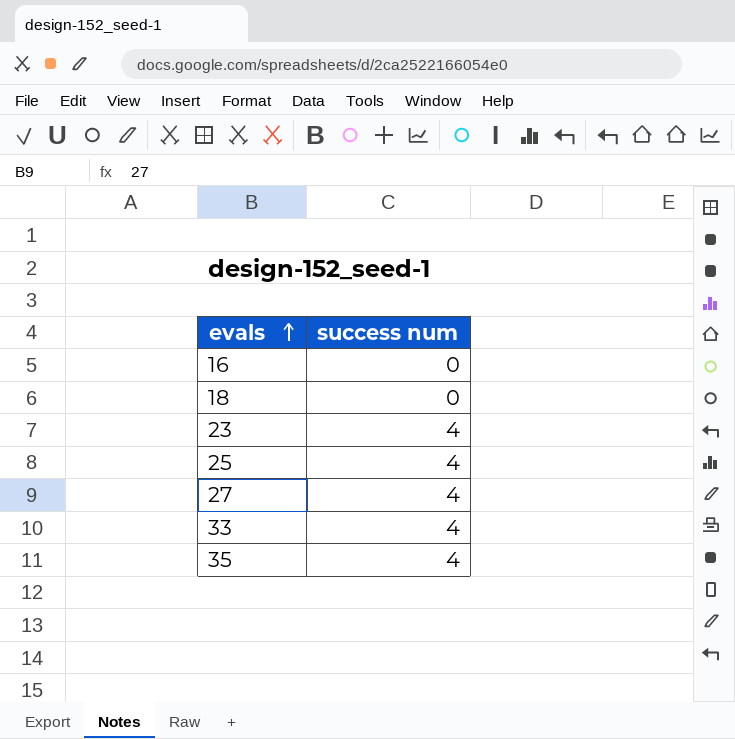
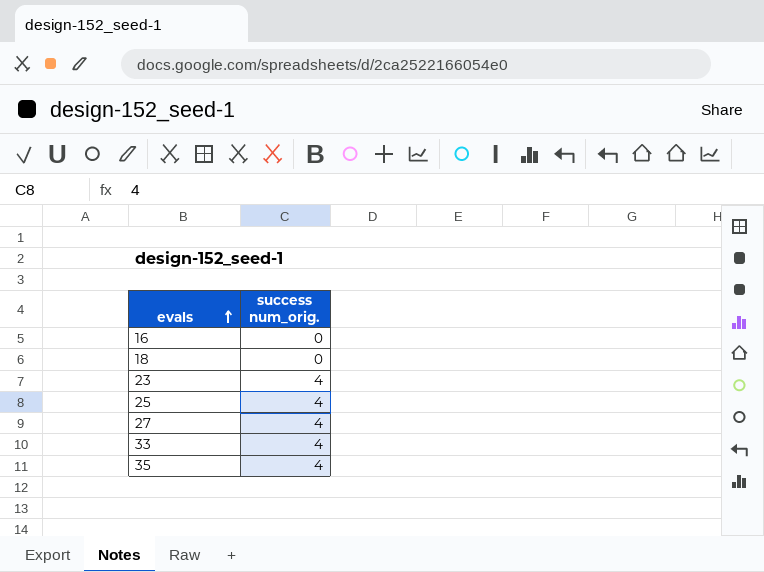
column name: success num -> success num_orig.

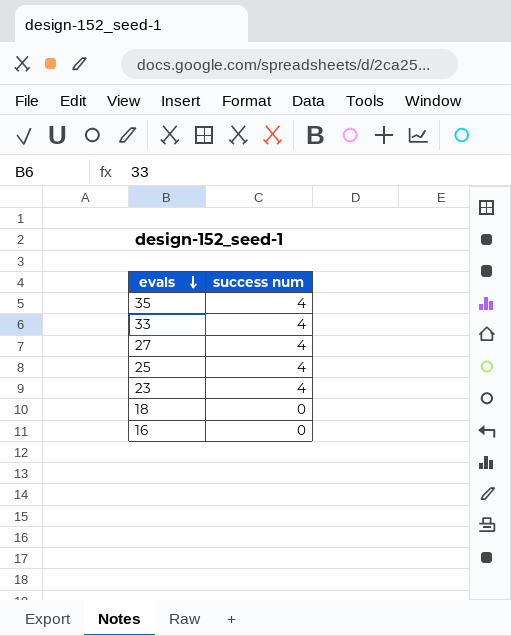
row order: evals ascending -> evals descending
column name: success num_orig. -> success num

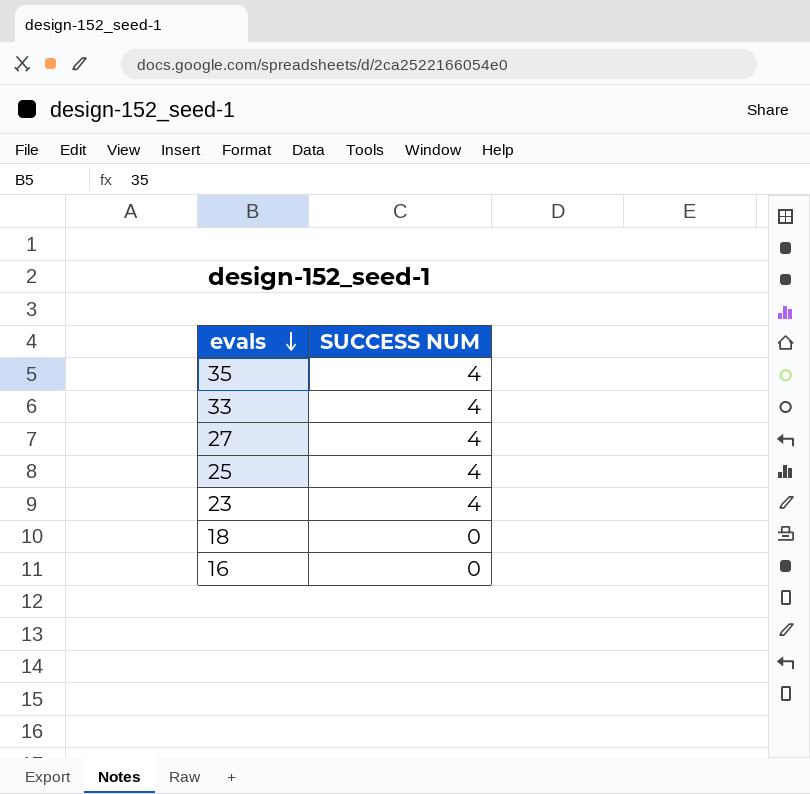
column name: success num -> SUCCESS NUM

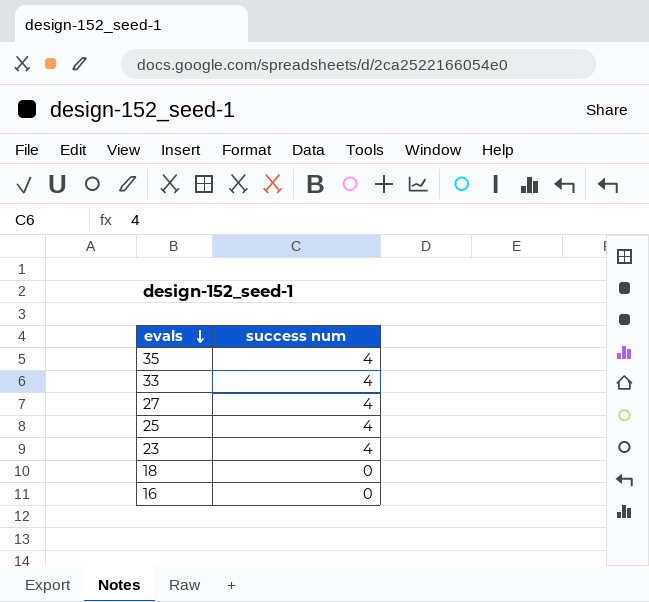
column name: SUCCESS NUM -> success num

